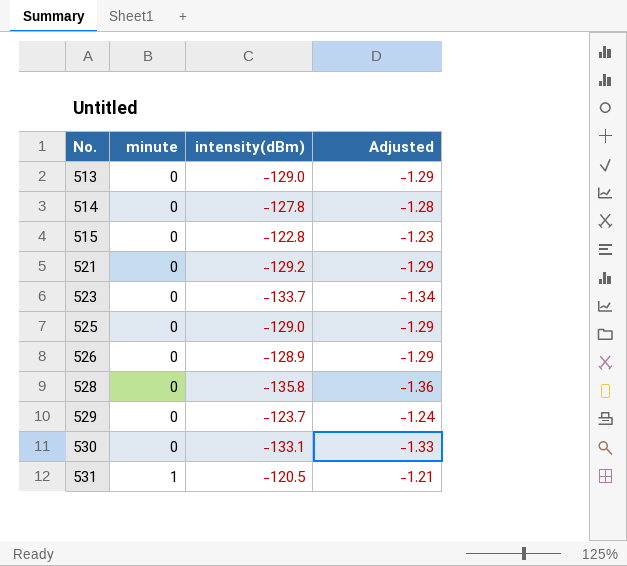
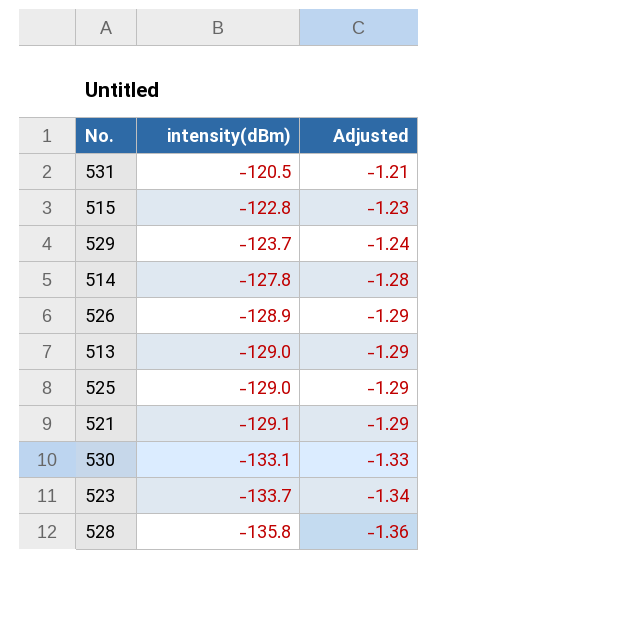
row order: No. ascending -> intensity(dBm) descending
column minute | position: 2 -> none
521 | intensity(dBm): -129.2 -> -129.1

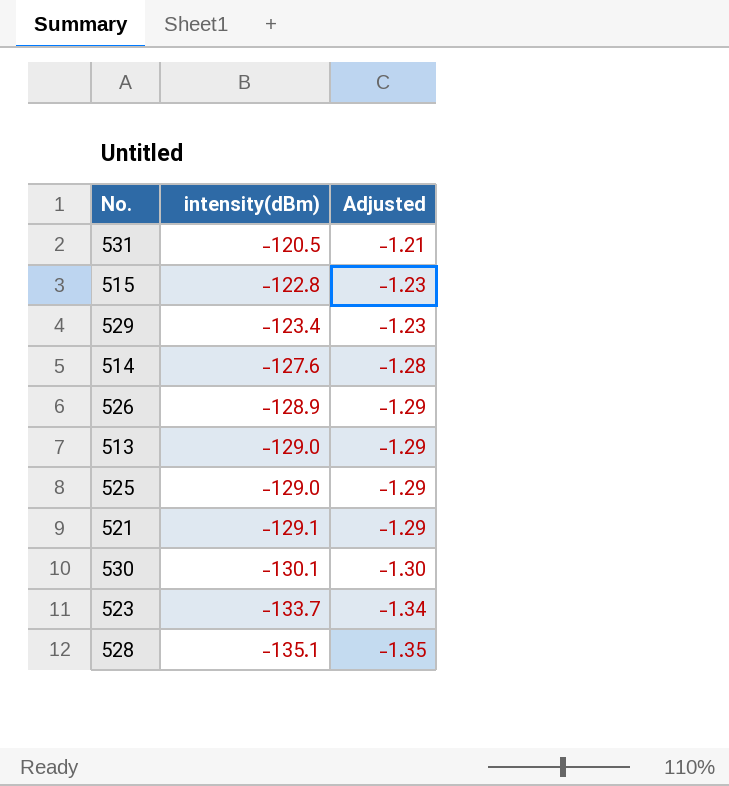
529 | intensity(dBm): -123.7 -> -123.4
529 | Adjusted: -1.24 -> -1.23
514 | intensity(dBm): -127.8 -> -127.6
530 | intensity(dBm): -133.1 -> -130.1
530 | Adjusted: -1.33 -> -1.30
528 | intensity(dBm): -135.8 -> -135.1
528 | Adjusted: -1.36 -> -1.35

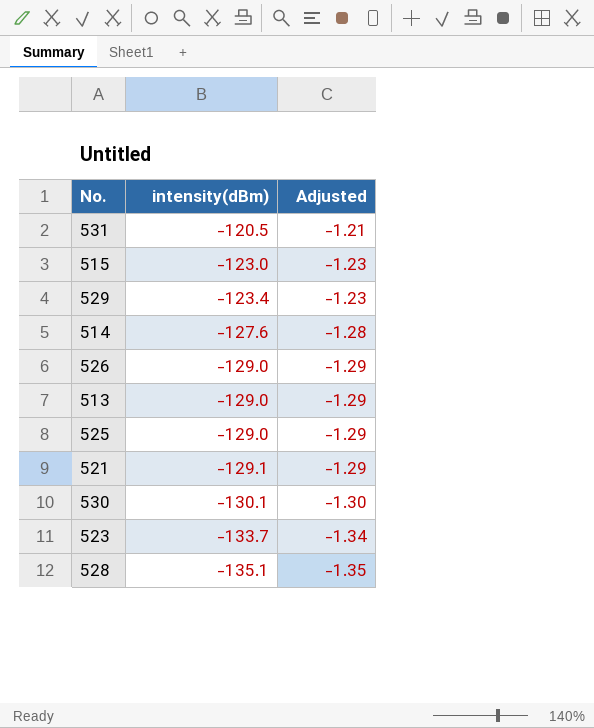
515 | intensity(dBm): -122.8 -> -123.0
526 | intensity(dBm): -128.9 -> -129.0

